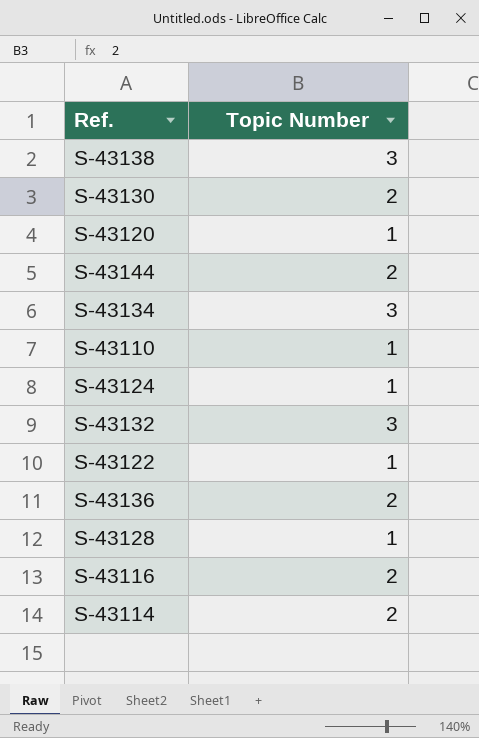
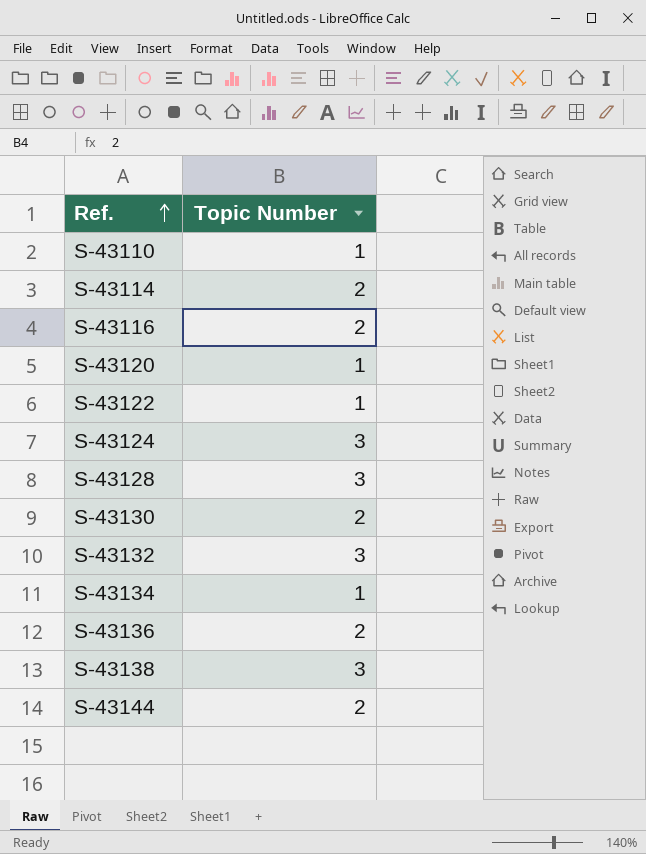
row order: none -> Ref. ascending
S-43124 | Topic Number: 1 -> 3
S-43128 | Topic Number: 1 -> 3
S-43134 | Topic Number: 3 -> 1

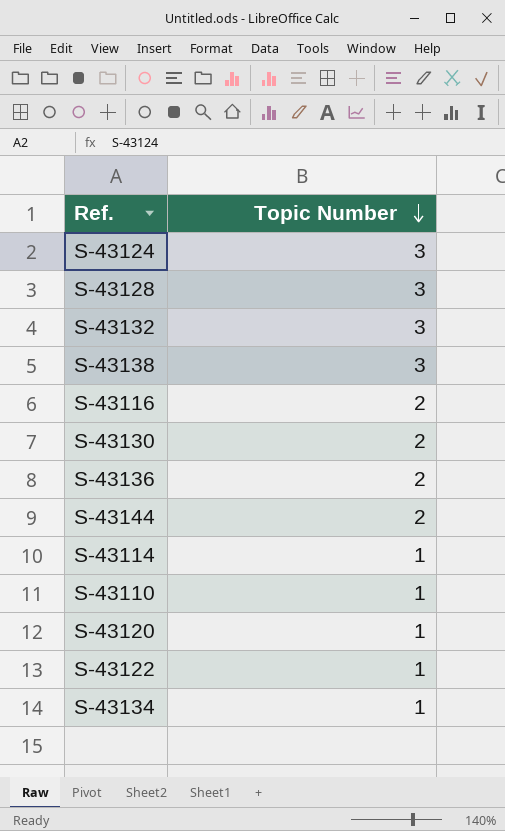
row order: Ref. ascending -> Topic Number descending
S-43114 | Topic Number: 2 -> 1

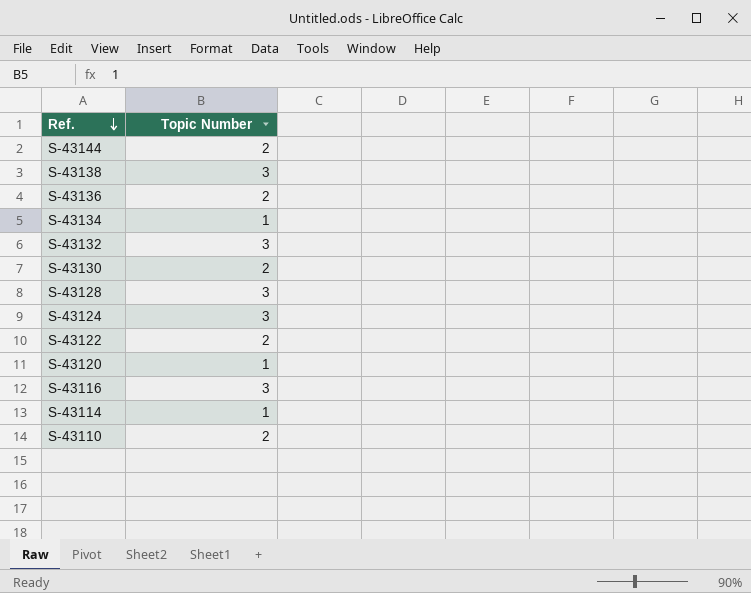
row order: Topic Number descending -> Ref. descending
S-43122 | Topic Number: 1 -> 2
S-43116 | Topic Number: 2 -> 3
S-43110 | Topic Number: 1 -> 2

